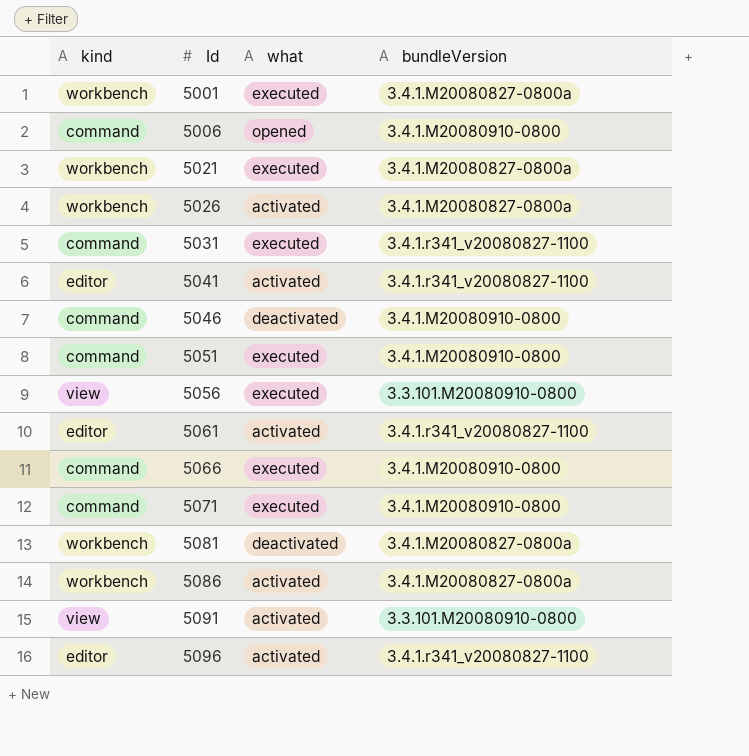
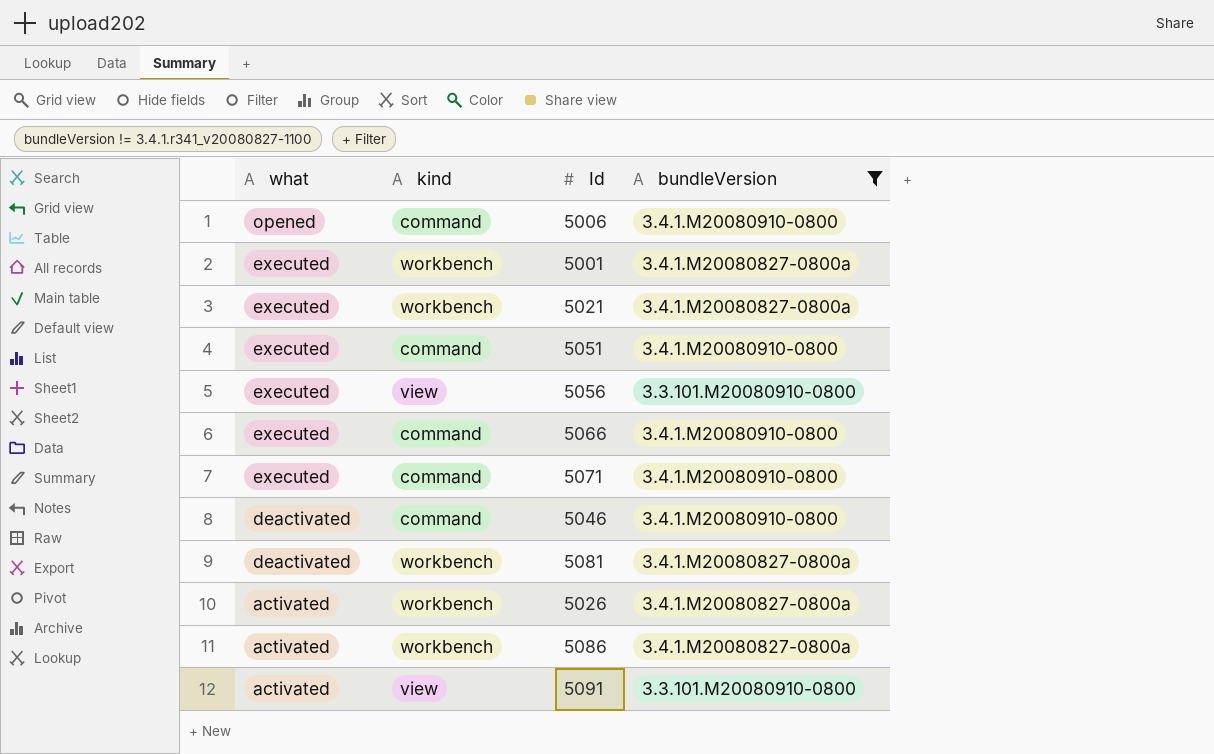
filter: none -> bundleVersion != 3.4.1.r341_v20080827-1100
row order: Id ascending -> what descending
column what | position: 3 -> 1

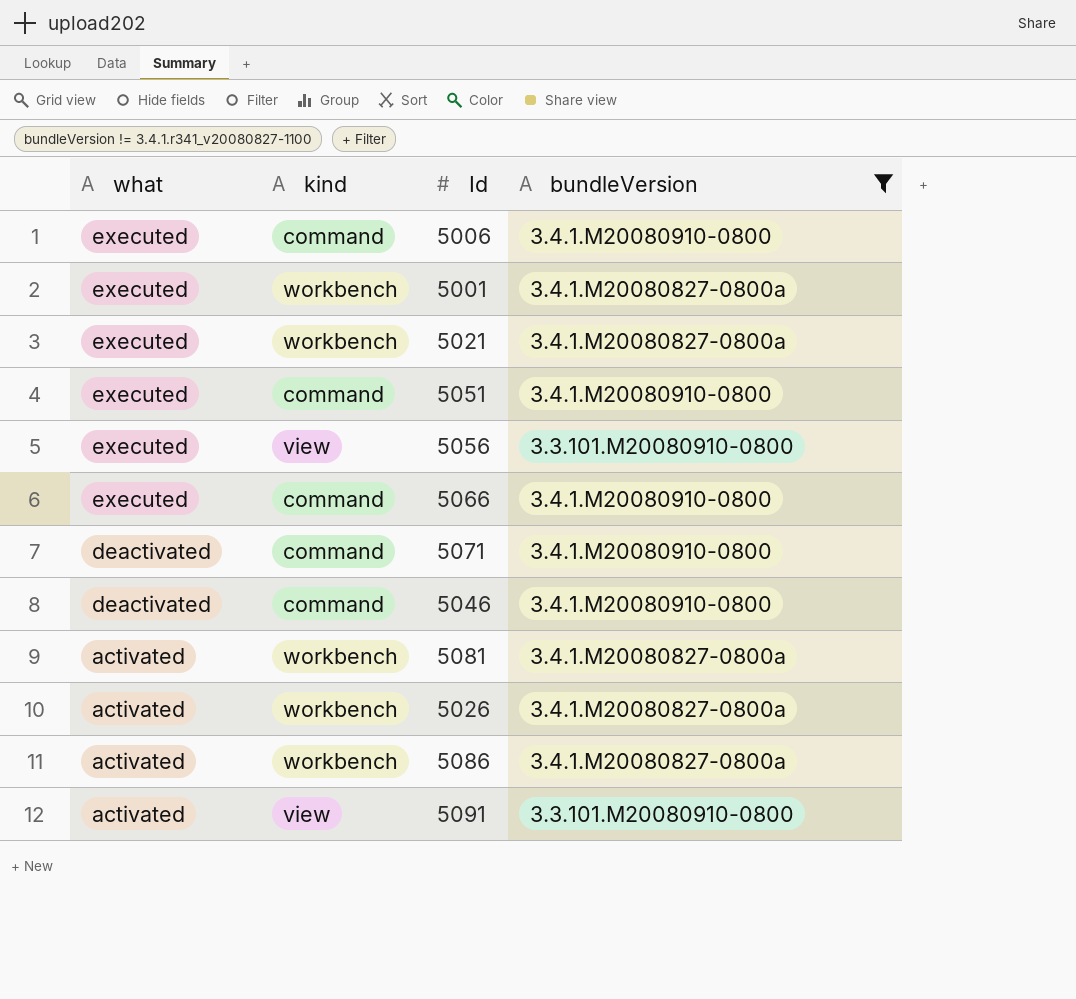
5006 | what: opened -> executed
5071 | what: executed -> deactivated
5081 | what: deactivated -> activated

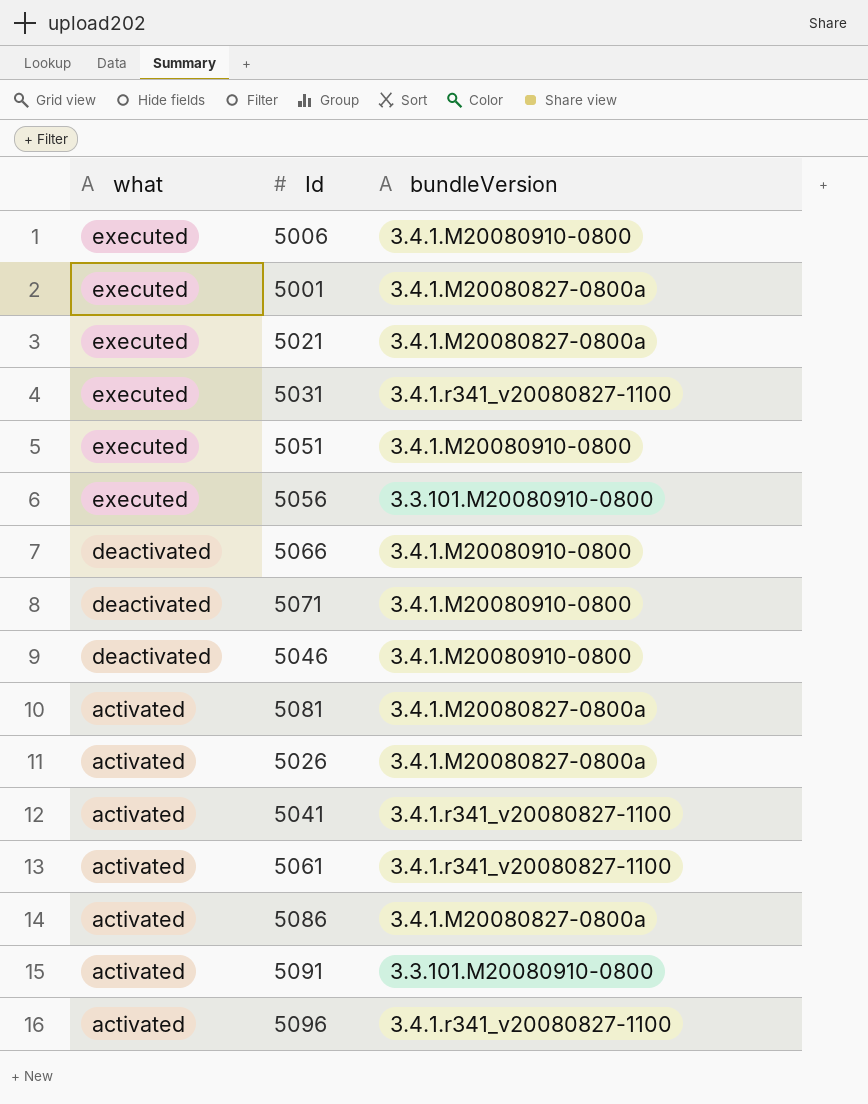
filter: bundleVersion != 3.4.1.r341_v20080827-1100 -> none
column kind | position: 2 -> none
5066 | what: executed -> deactivated

